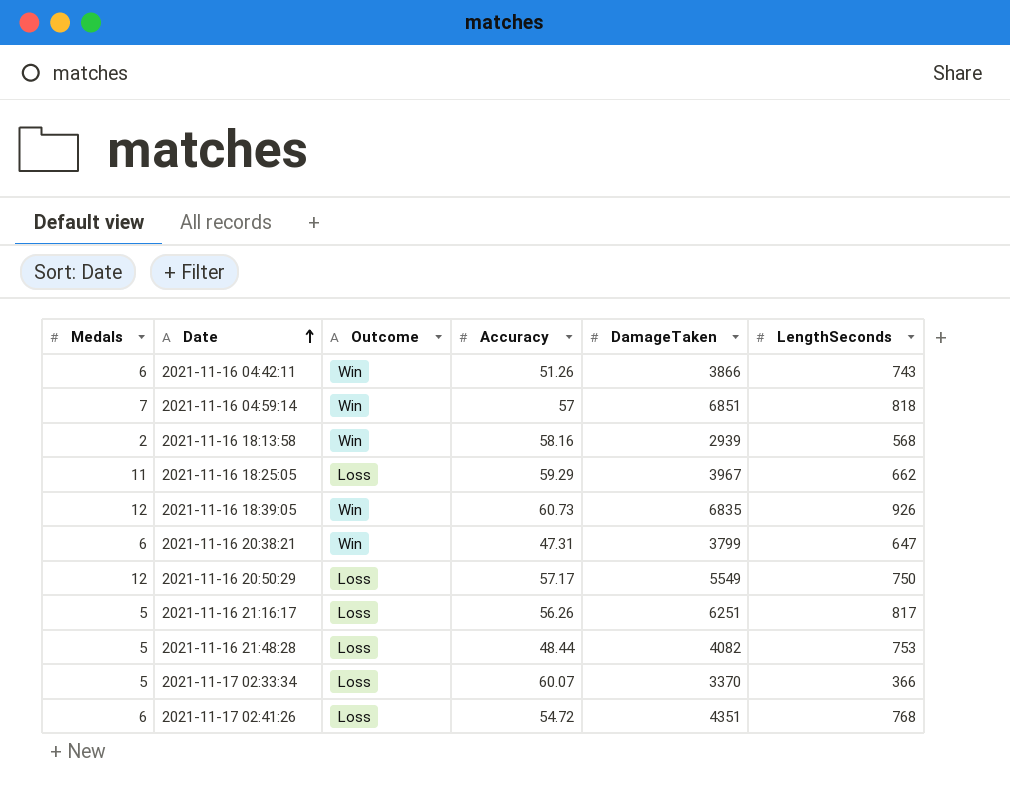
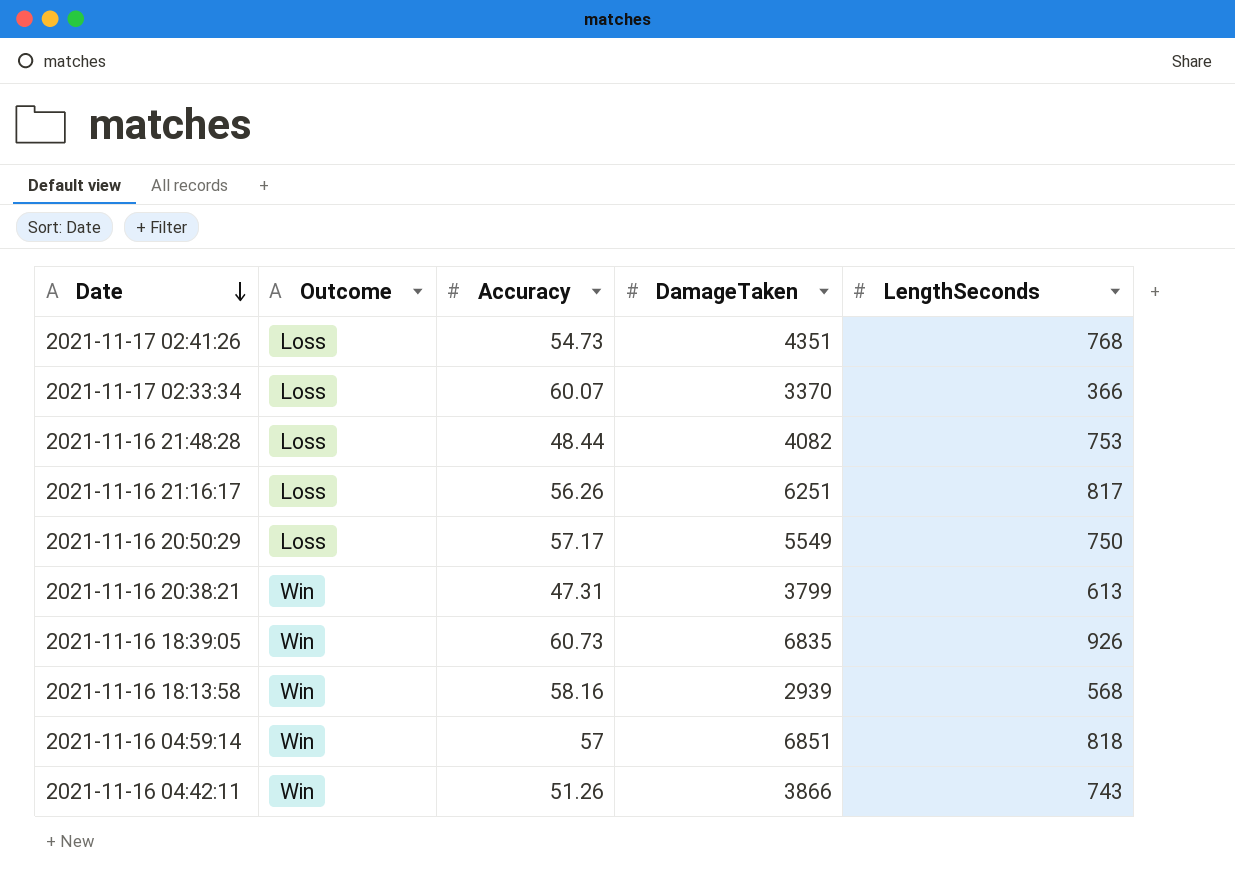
row order: Date ascending -> Date descending
column Medals | position: 1 -> none
row 2021-11-16 18:25:05: 11 | Loss | 59.29 | 3967 | 662 -> none
2021-11-17 02:41:26 | Accuracy: 54.72 -> 54.73
2021-11-16 20:38:21 | LengthSeconds: 647 -> 613

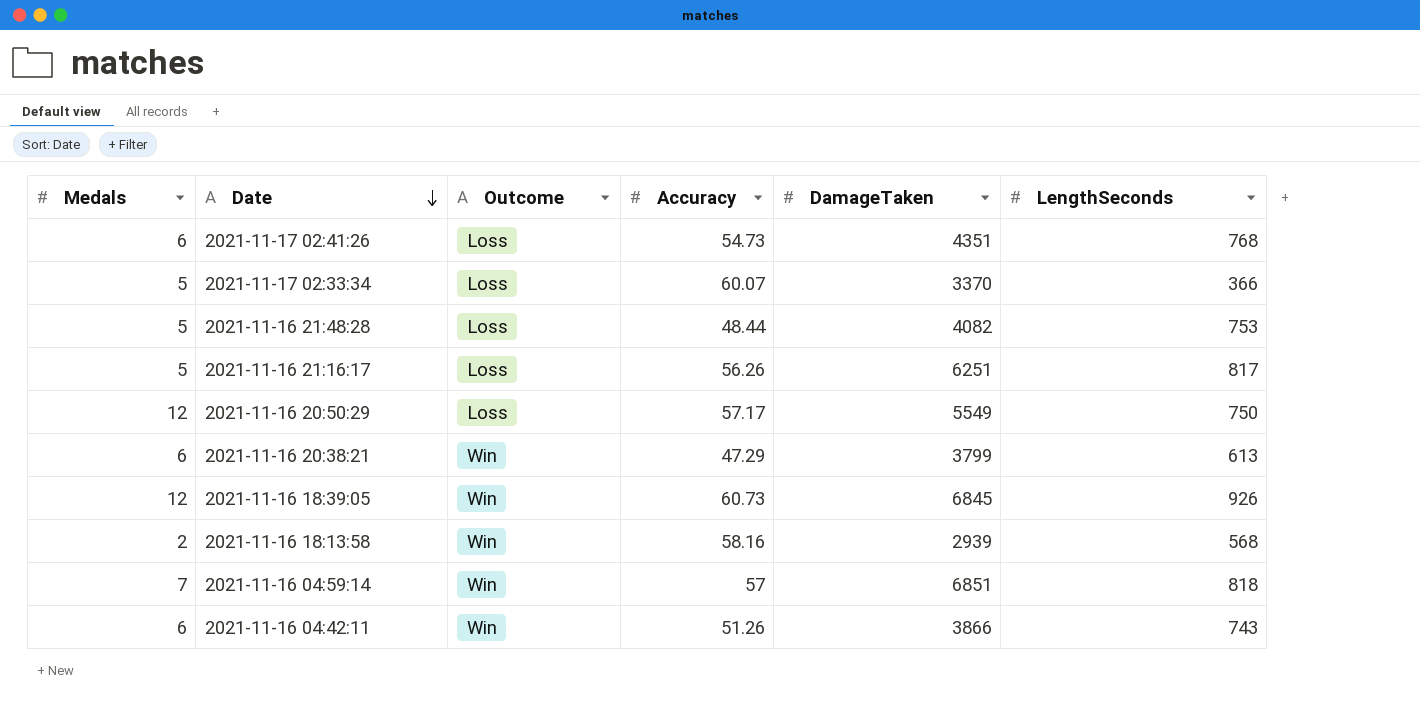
column Medals | position: none -> 1
2021-11-16 20:38:21 | Accuracy: 47.31 -> 47.29
2021-11-16 18:39:05 | DamageTaken: 6835 -> 6845

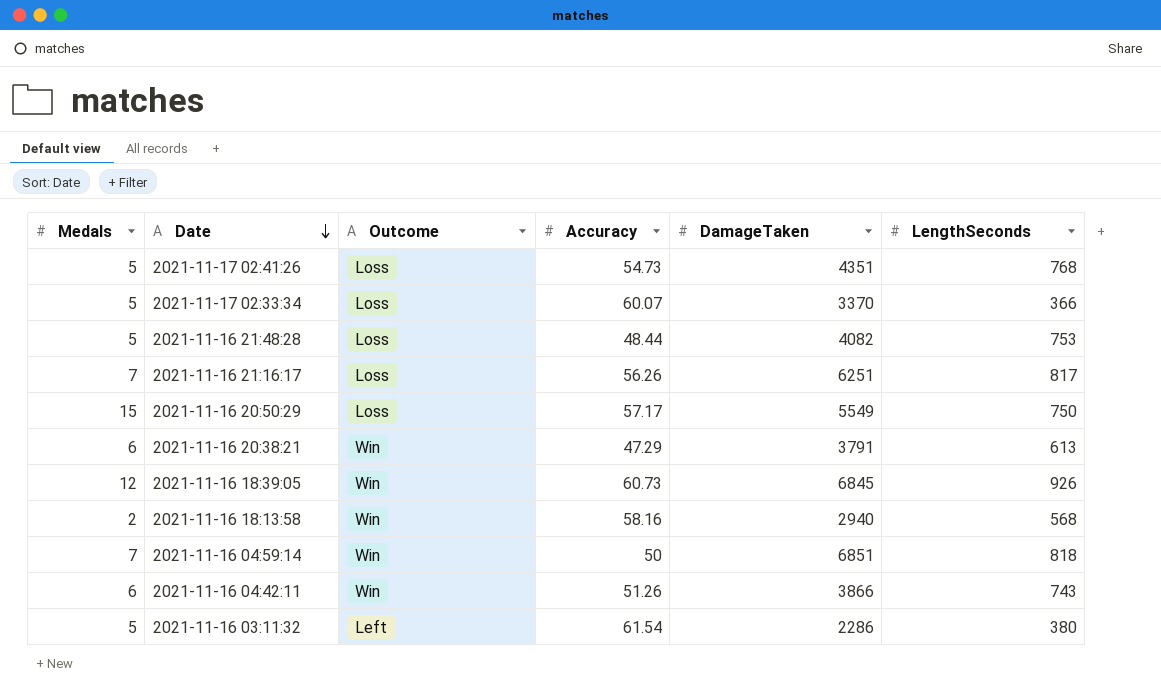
2021-11-17 02:41:26 | Medals: 6 -> 5
2021-11-16 21:16:17 | Medals: 5 -> 7
2021-11-16 20:50:29 | Medals: 12 -> 15
2021-11-16 20:38:21 | DamageTaken: 3799 -> 3791
2021-11-16 18:13:58 | DamageTaken: 2939 -> 2940
2021-11-16 04:59:14 | Accuracy: 57 -> 50
row 2021-11-16 03:11:32: none -> 5 | Left | 61.54 | 2286 | 380

